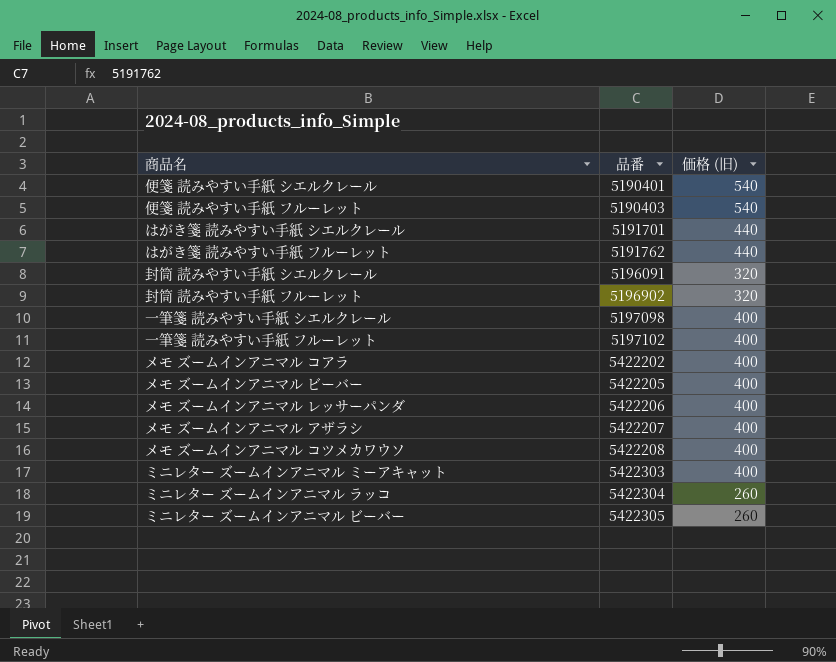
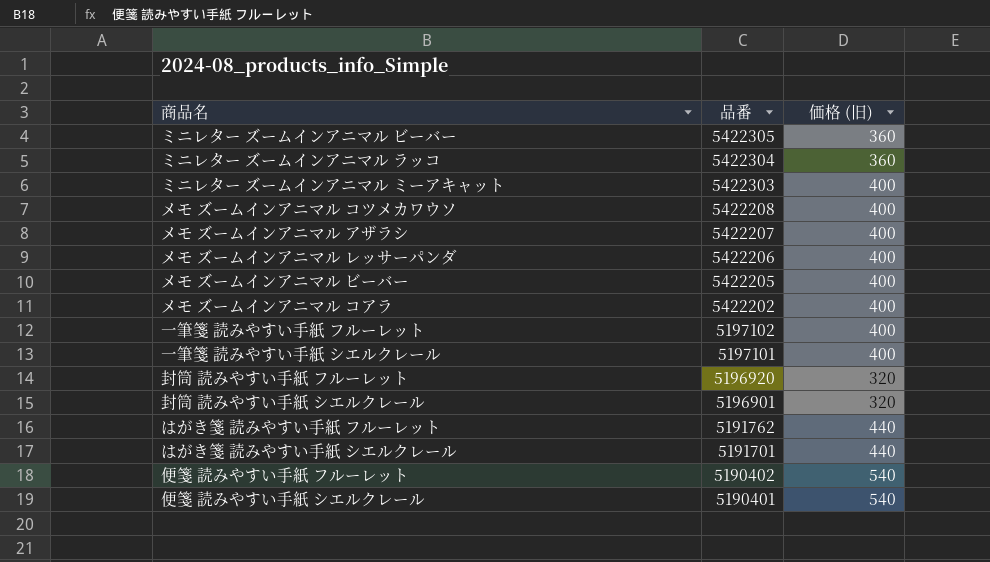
row order: 品番 ascending -> 品番 descending
ミニレター ズームインアニマル ビーバー | 価格 (旧): 260 -> 360
ミニレター ズームインアニマル ラッコ | 価格 (旧): 260 -> 360
一筆箋 読みやすい手紙 シエルクレール | 品番: 5197098 -> 5197101
封筒 読みやすい手紙 フルーレット | 品番: 5196902 -> 5196920
封筒 読みやすい手紙 シエルクレール | 品番: 5196091 -> 5196901
便箋 読みやすい手紙 フルーレット | 品番: 5190403 -> 5190402

